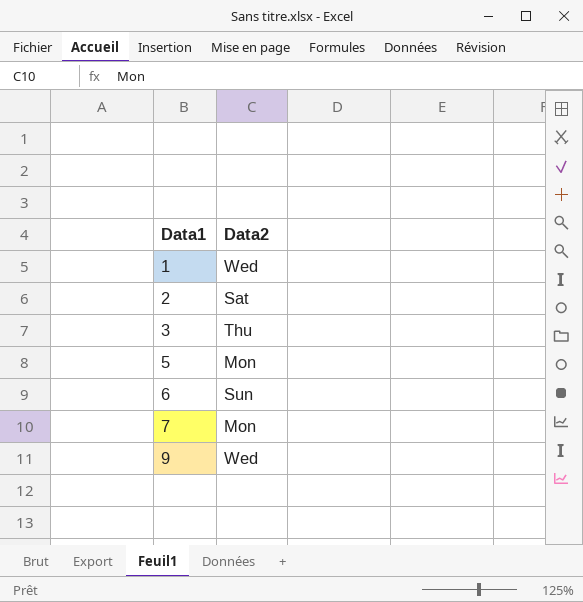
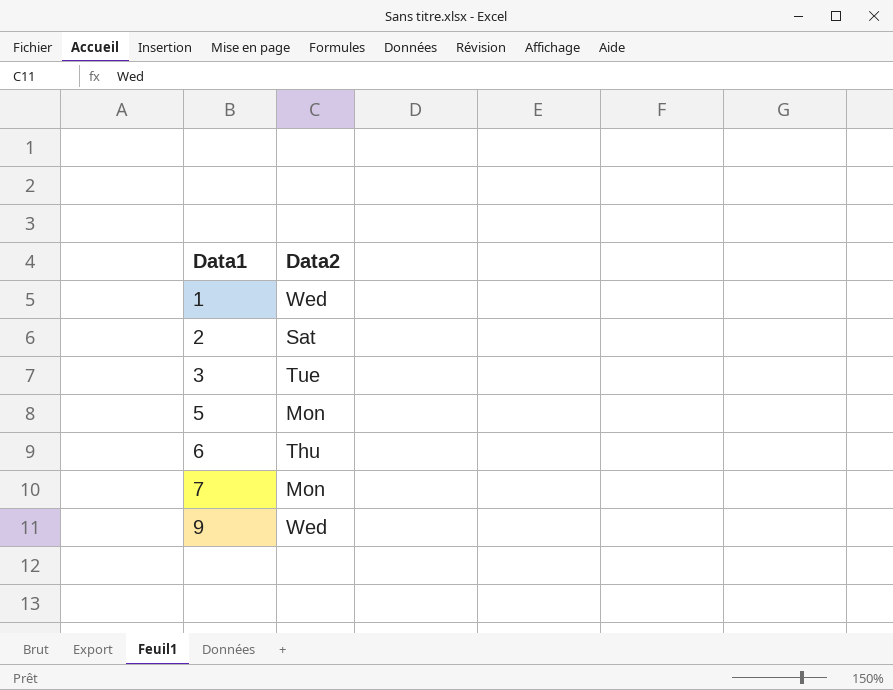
3 | Data2: Thu -> Tue
6 | Data2: Sun -> Thu

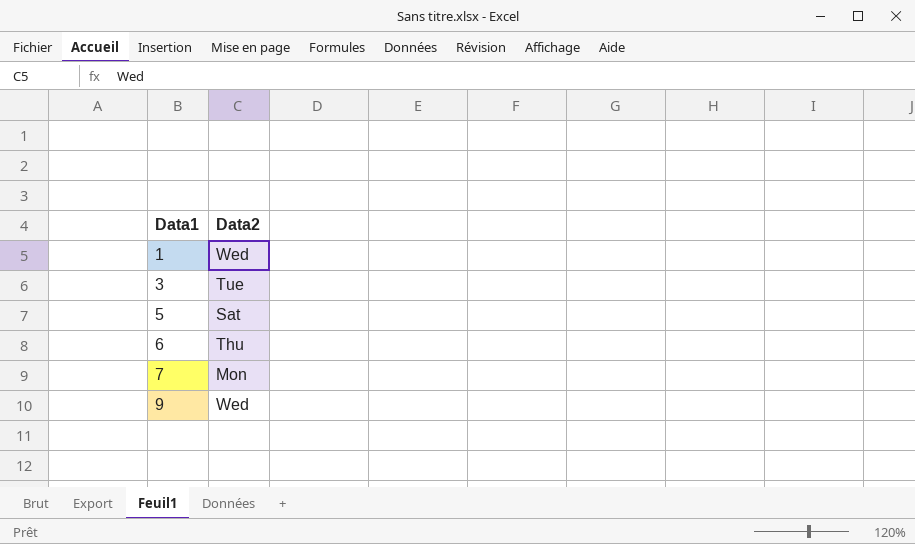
row 2: Sat -> none
5 | Data2: Mon -> Sat

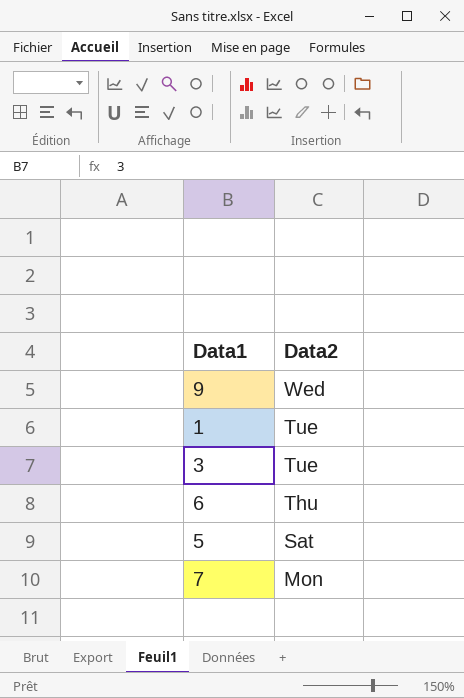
row order: Data1 ascending -> Data2 descending
1 | Data2: Wed -> Tue

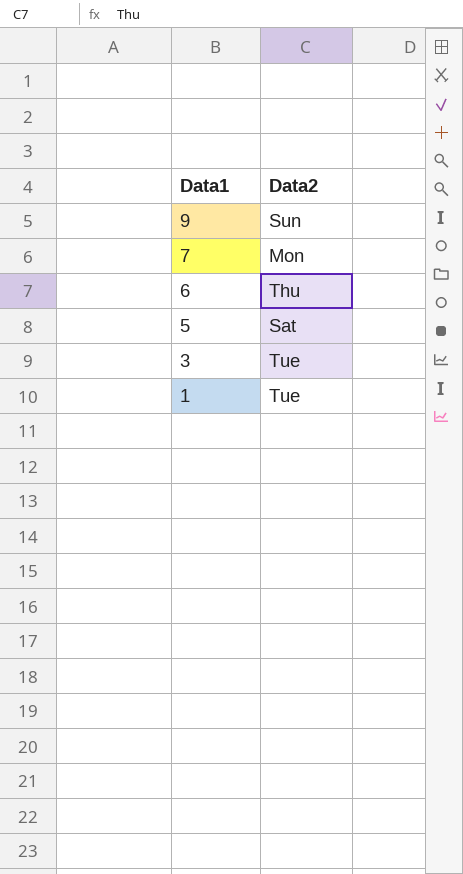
row order: Data2 descending -> Data1 descending
9 | Data2: Wed -> Sun

